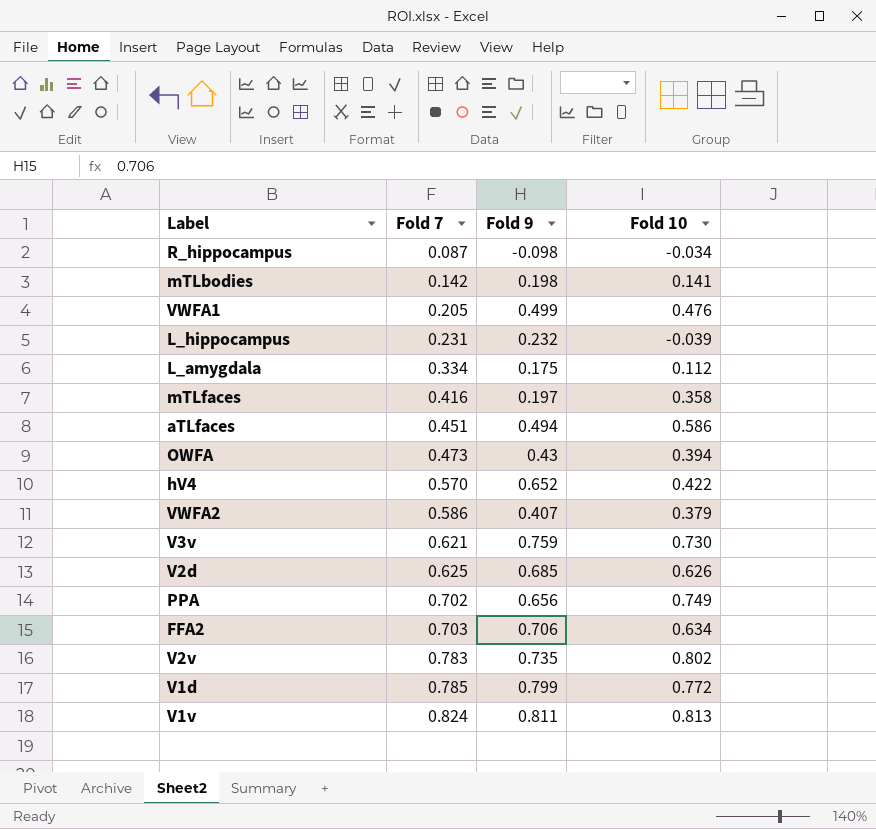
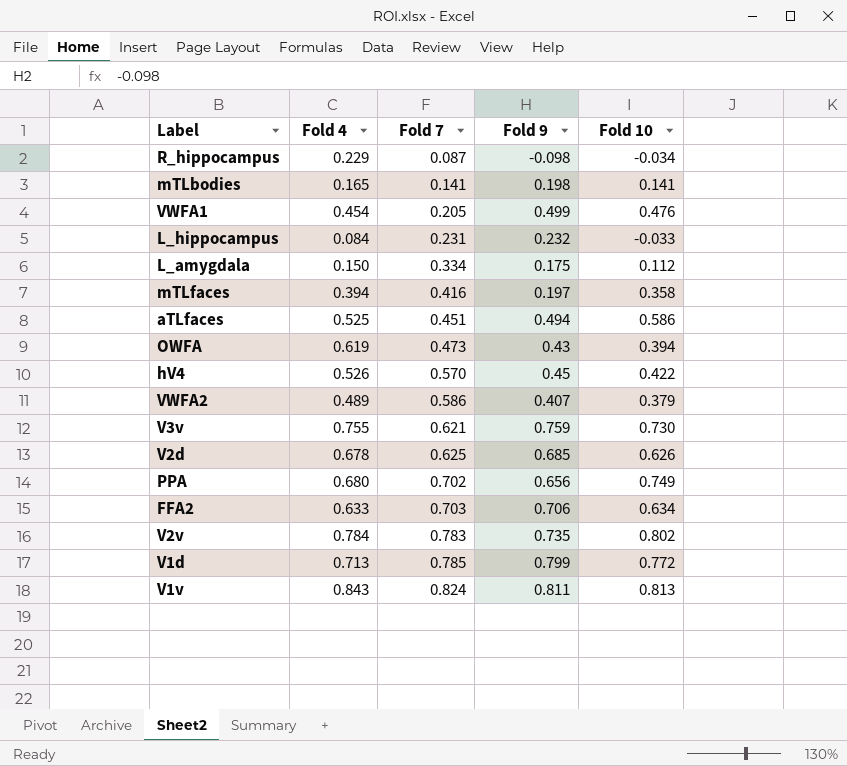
column Fold 4 | position: none -> 2
mTLbodies | Fold 7: 0.142 -> 0.141
L_hippocampus | Fold 10: -0.039 -> -0.033
hV4 | Fold 9: 0.652 -> 0.45

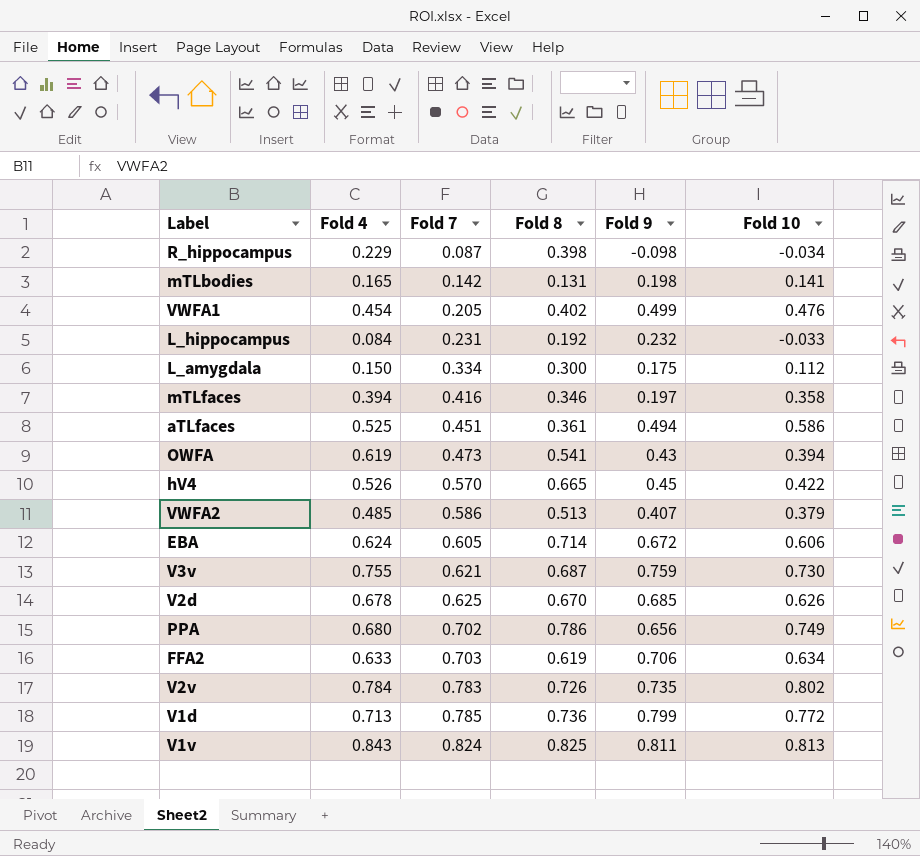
column Fold 8 | position: none -> 4
mTLbodies | Fold 7: 0.141 -> 0.142
VWFA2 | Fold 4: 0.489 -> 0.485
row EBA: none -> 0.624 | 0.605 | 0.714 | 0.672 | 0.606

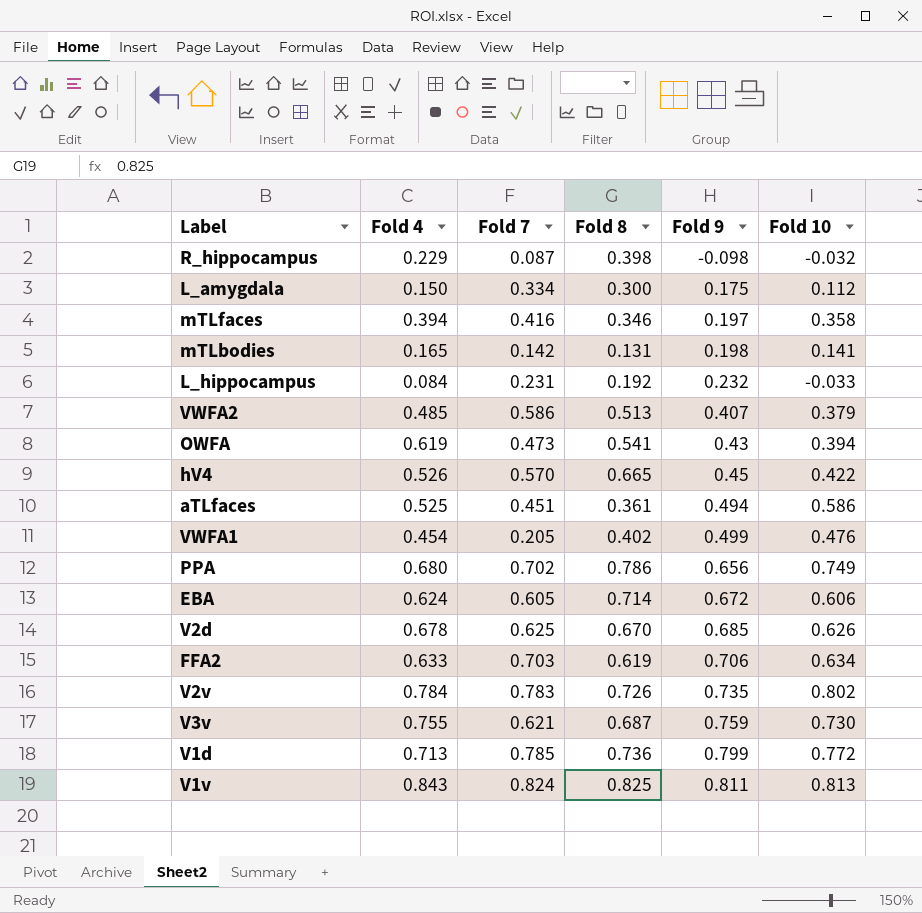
row order: Fold 7 ascending -> Fold 9 ascending
R_hippocampus | Fold 10: -0.034 -> -0.032

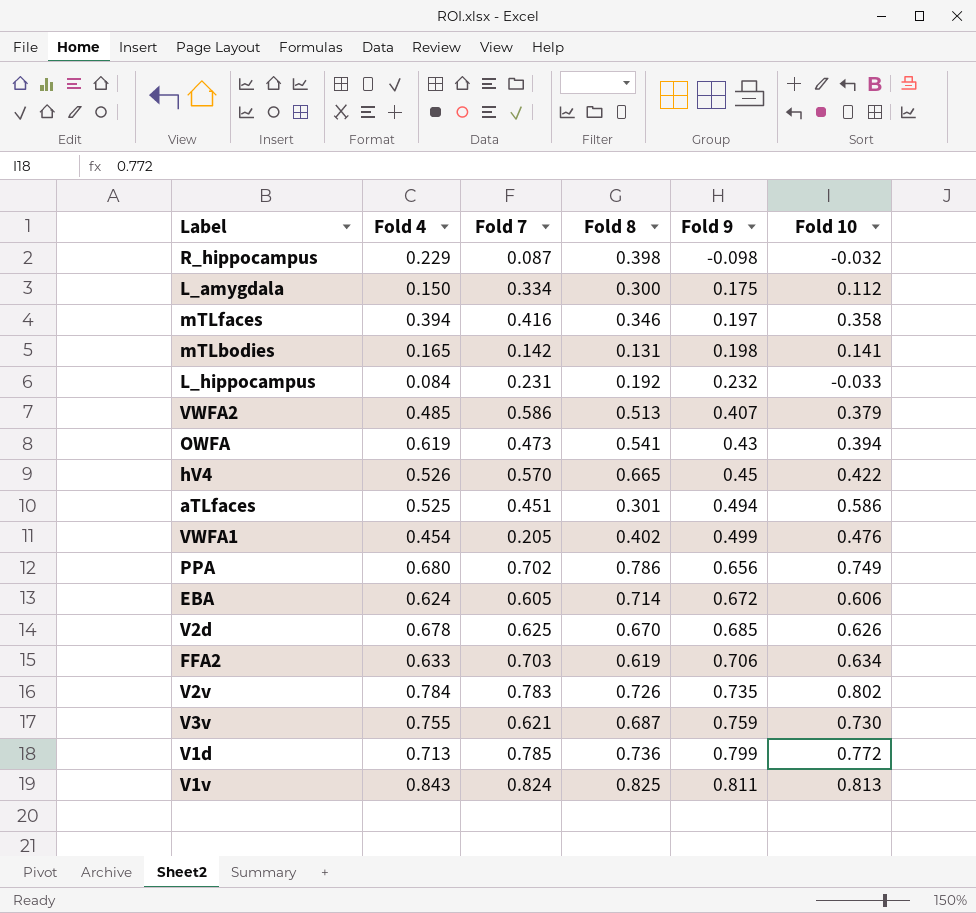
aTLfaces | Fold 8: 0.361 -> 0.301

